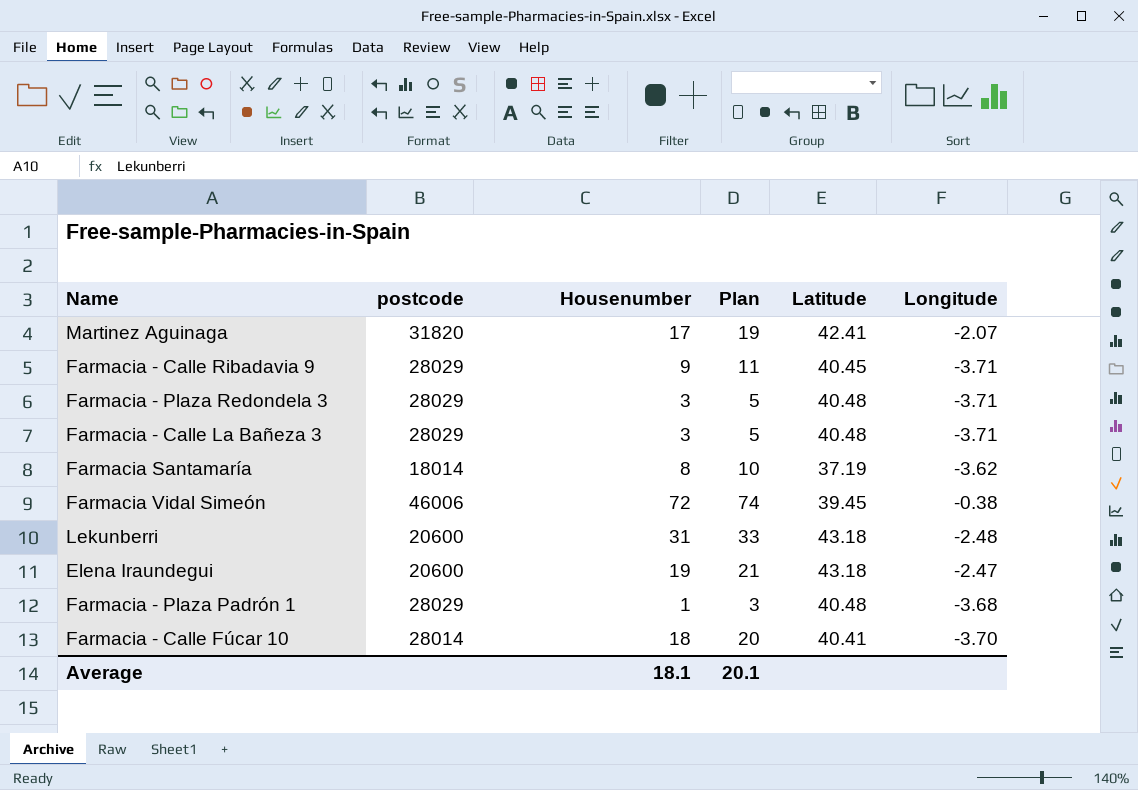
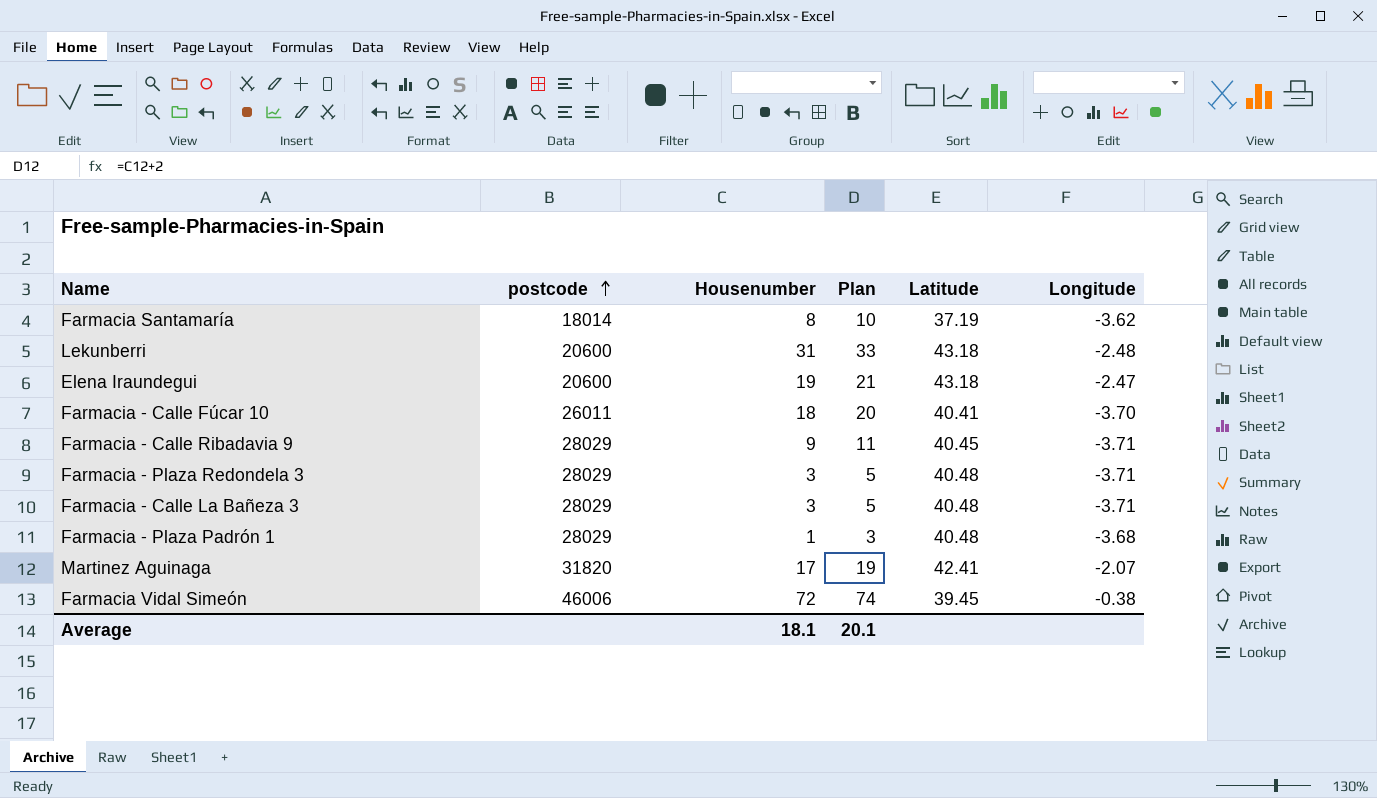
row order: none -> postcode ascending
Farmacia - Calle Fúcar 10 | postcode: 28014 -> 26011

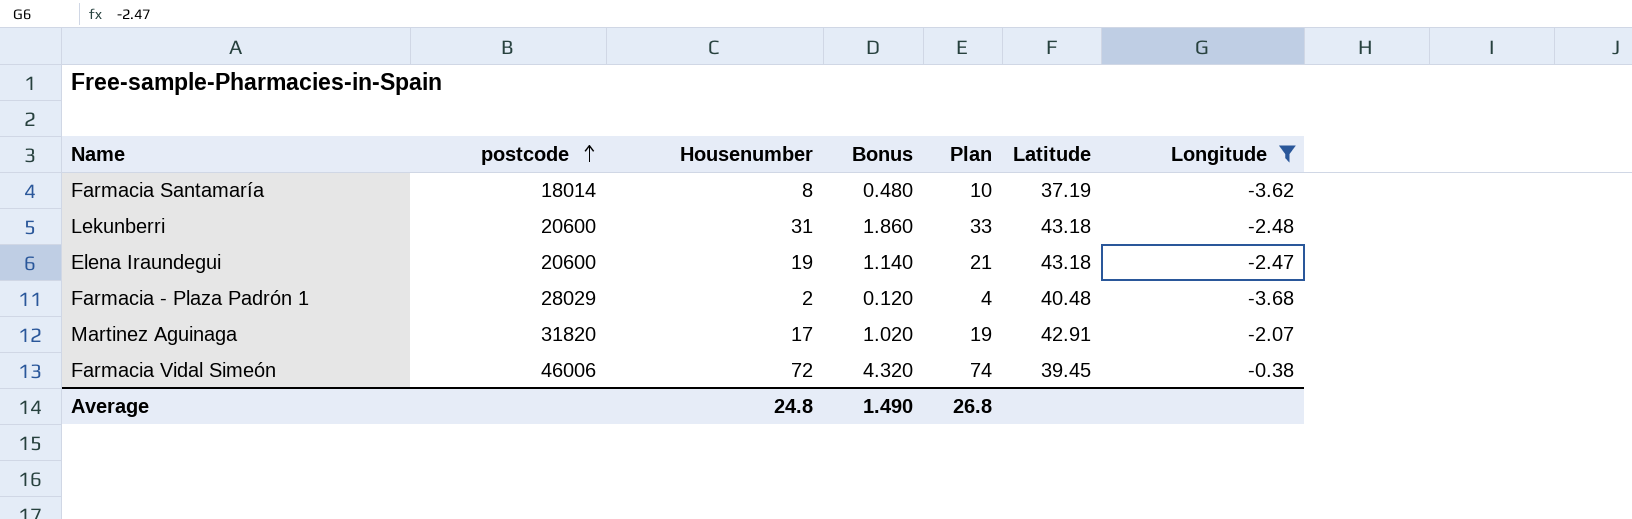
filter: none -> Longitude >= -3.68
column Bonus | formula: none -> [Housenumber] * 0.06
Farmacia - Plaza Padrón 1 | Housenumber: 1 -> 2
Farmacia - Plaza Padrón 1 | Plan: 3 -> 4
Martinez Aguinaga | Latitude: 42.41 -> 42.91
Average | Housenumber: 18.1 -> 24.8
Average | Plan: 20.1 -> 26.8

